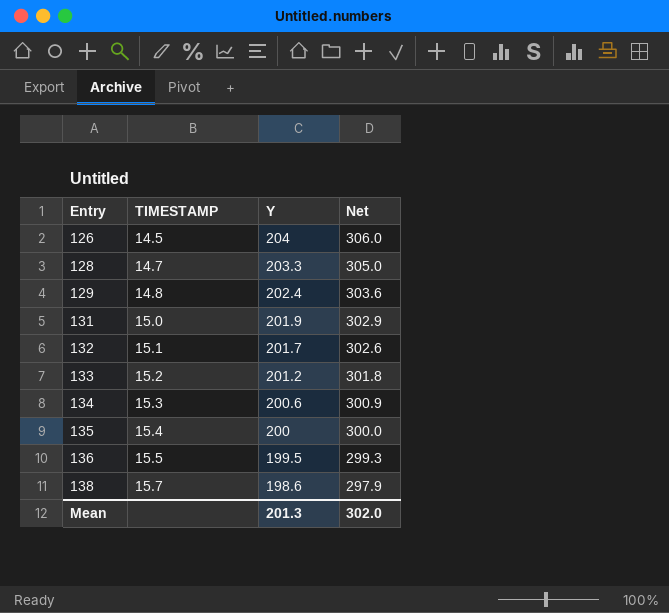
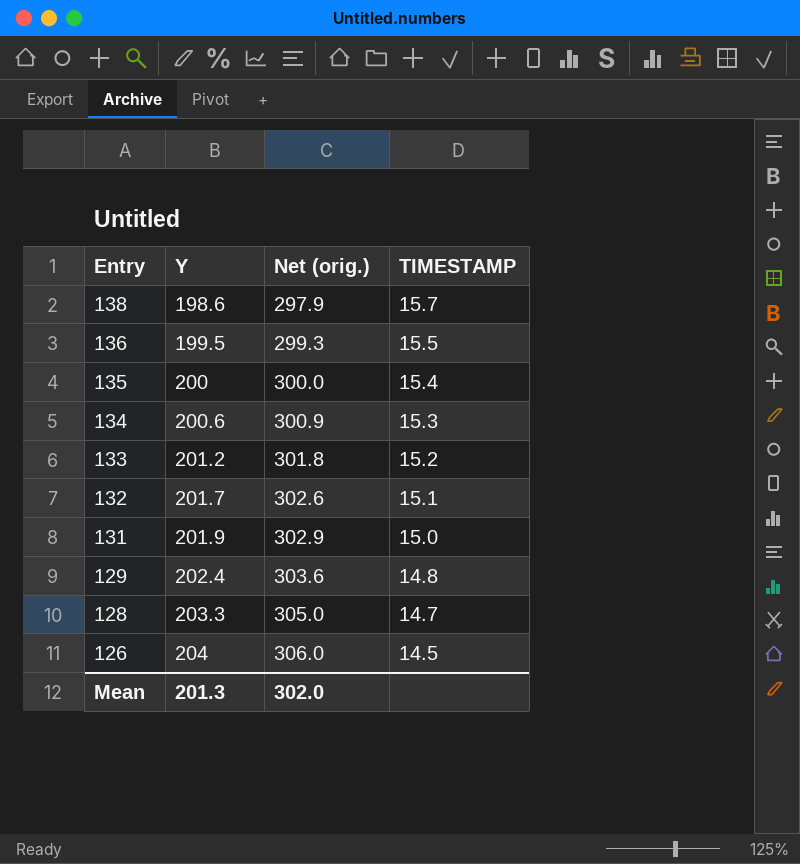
row order: Entry ascending -> Entry descending
column name: Net -> Net (orig.)
column TIMESTAMP | position: 2 -> 4

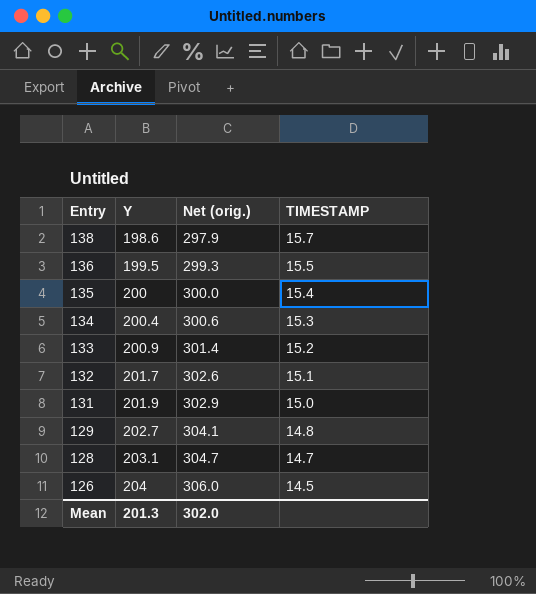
134 | Y: 200.6 -> 200.4
134 | Net (orig.): 300.9 -> 300.6
133 | Y: 201.2 -> 200.9
133 | Net (orig.): 301.8 -> 301.4
129 | Y: 202.4 -> 202.7
129 | Net (orig.): 303.6 -> 304.1
128 | Y: 203.3 -> 203.1
128 | Net (orig.): 305.0 -> 304.7

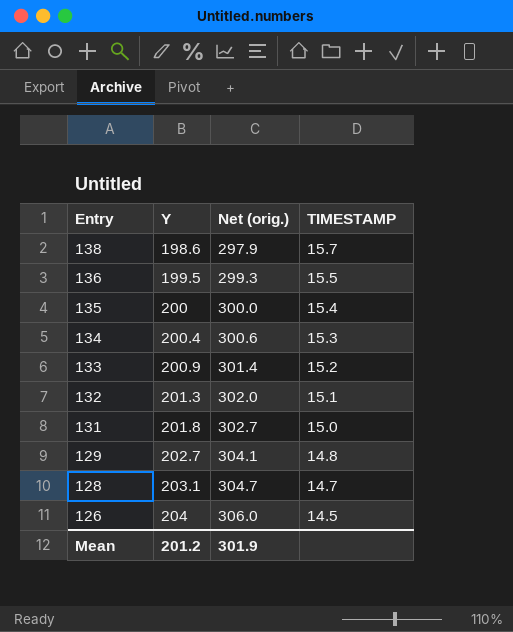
132 | Y: 201.7 -> 201.3
132 | Net (orig.): 302.6 -> 302.0
131 | Y: 201.9 -> 201.8
131 | Net (orig.): 302.9 -> 302.7
Mean | Y: 201.3 -> 201.2
Mean | Net (orig.): 302.0 -> 301.9

